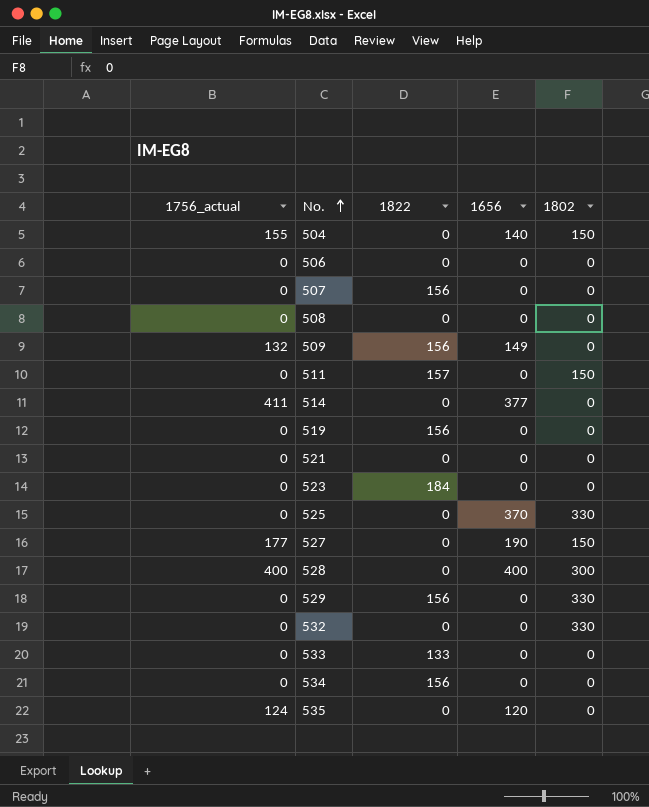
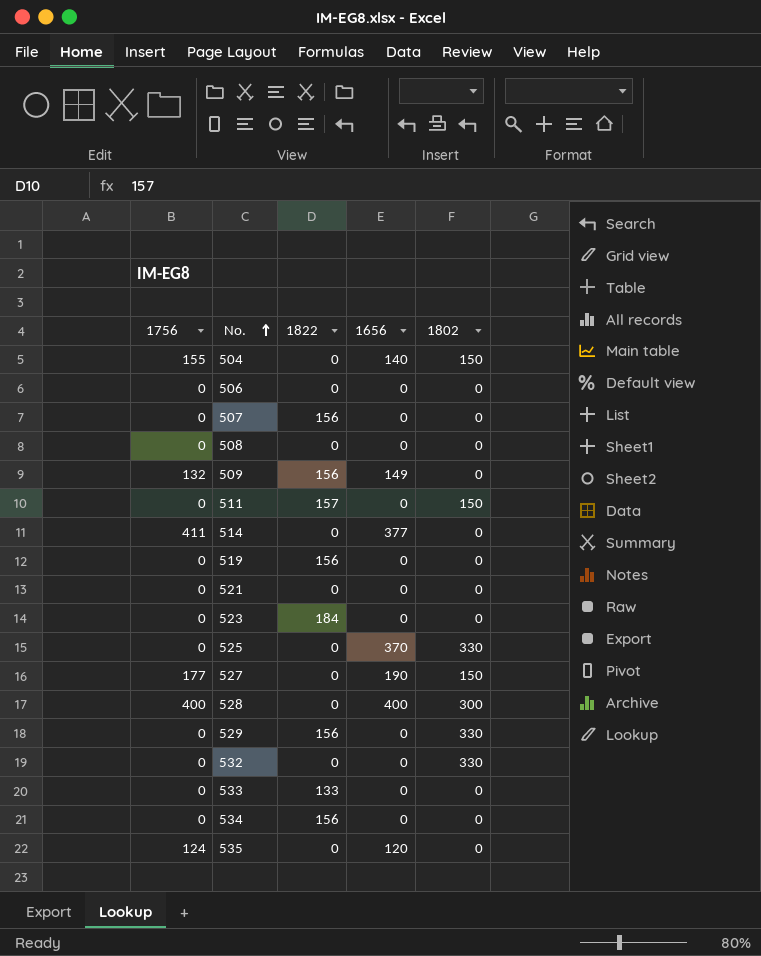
column name: 1756_actual -> 1756

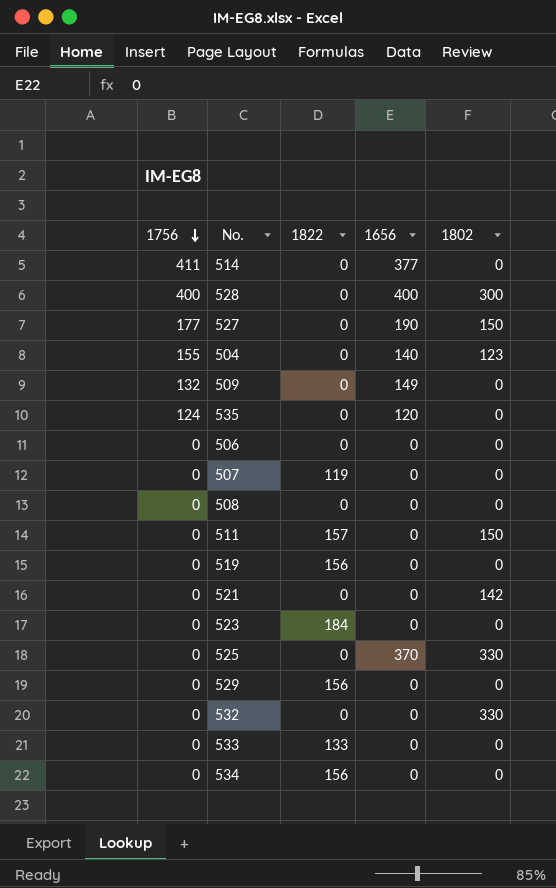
row order: No. ascending -> 1756 descending
504 | 1802: 150 -> 123
509 | 1822: 156 -> 0
507 | 1822: 156 -> 119
521 | 1802: 0 -> 142
529 | 1802: 330 -> 0

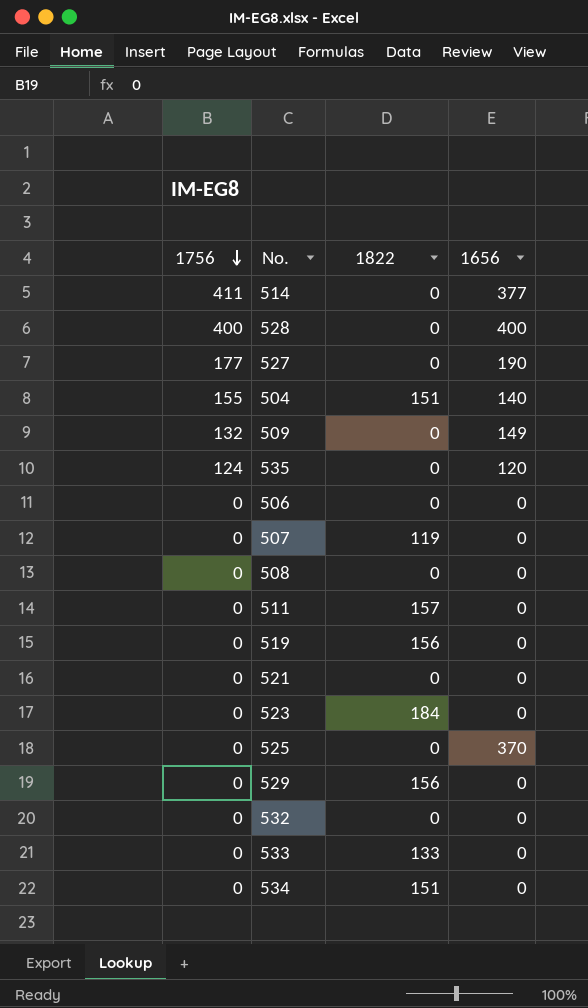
column 1802 | position: 5 -> none
504 | 1822: 0 -> 151
534 | 1822: 156 -> 151

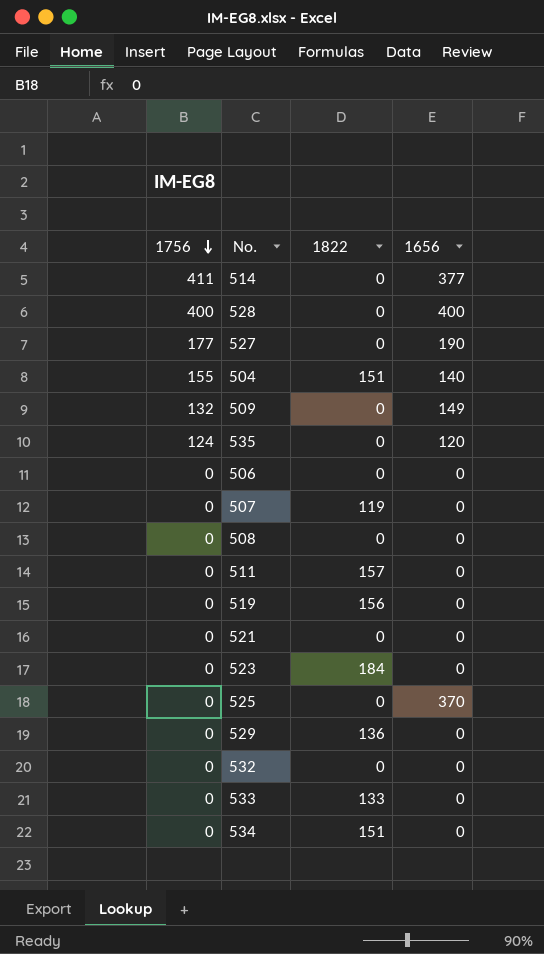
529 | 1822: 156 -> 136

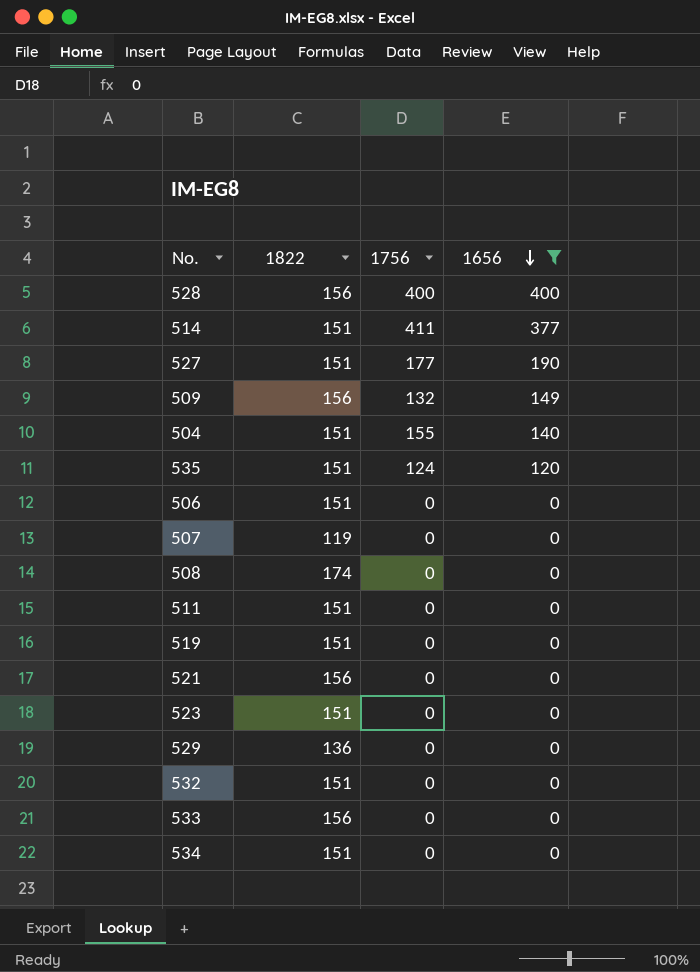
filter: none -> 1656 != 370
row order: 1756 descending -> 1656 descending
column 1756 | position: 1 -> 3
528 | 1822: 0 -> 156
514 | 1822: 0 -> 151
527 | 1822: 0 -> 151
509 | 1822: 0 -> 156
535 | 1822: 0 -> 151
506 | 1822: 0 -> 151
508 | 1822: 0 -> 174
511 | 1822: 157 -> 151
519 | 1822: 156 -> 151
521 | 1822: 0 -> 156
523 | 1822: 184 -> 151
532 | 1822: 0 -> 151
533 | 1822: 133 -> 156

